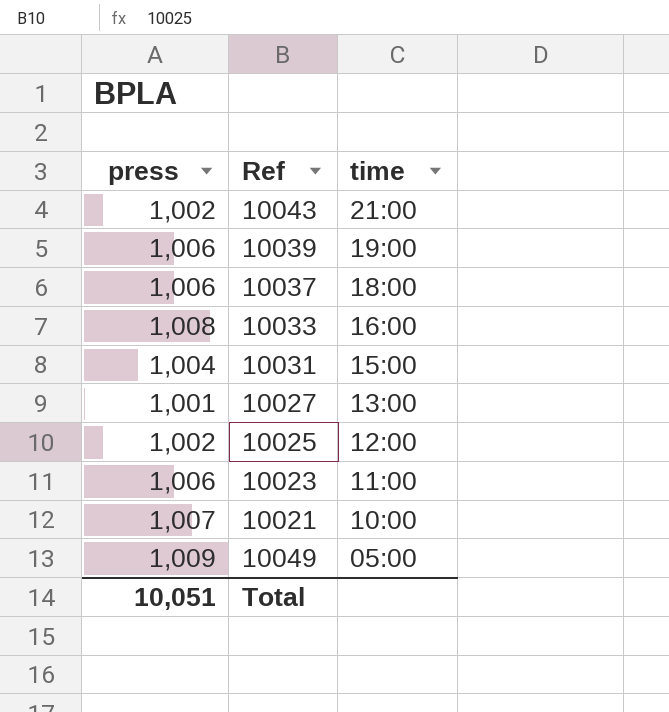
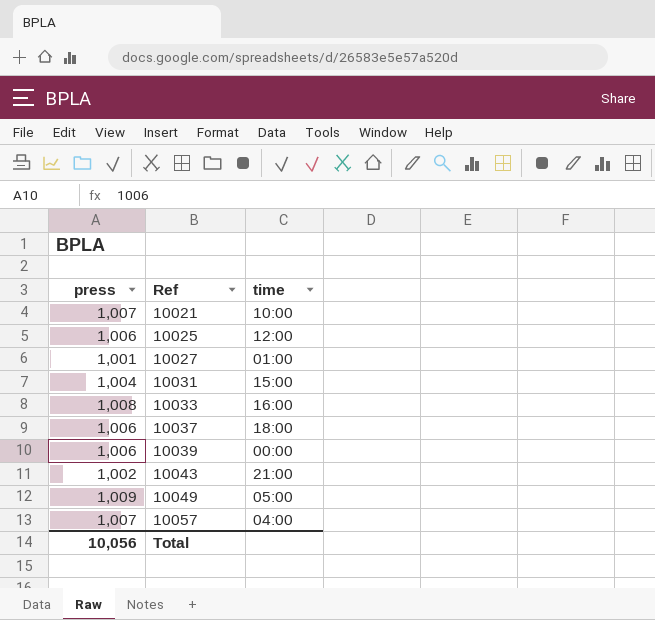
row order: time descending -> Ref ascending
row 10023: 1,006 | 11:00 -> none
10025 | press: 1,002 -> 1,006
10027 | time: 13:00 -> 01:00
10039 | time: 19:00 -> 00:00
row 10057: none -> 1,007 | 04:00
Total | press: 10,051 -> 10,056

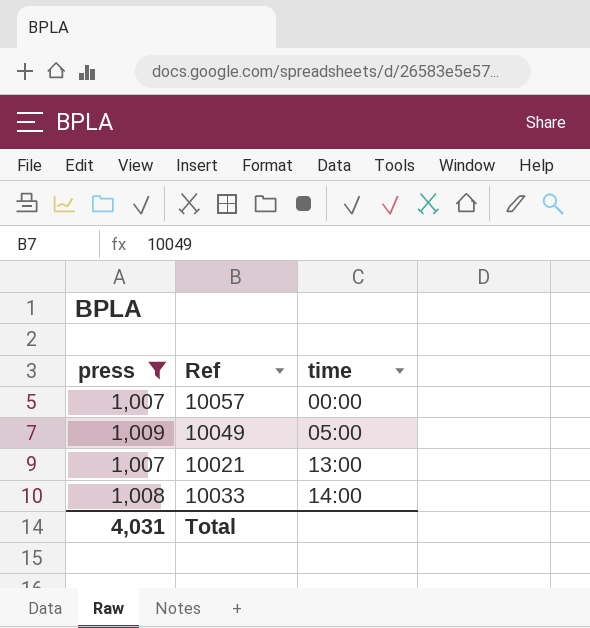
filter: none -> press >= 1,007
row order: Ref ascending -> time ascending
10057 | time: 04:00 -> 00:00
10021 | time: 10:00 -> 13:00
10033 | time: 16:00 -> 14:00
Total | press: 10,056 -> 4,031

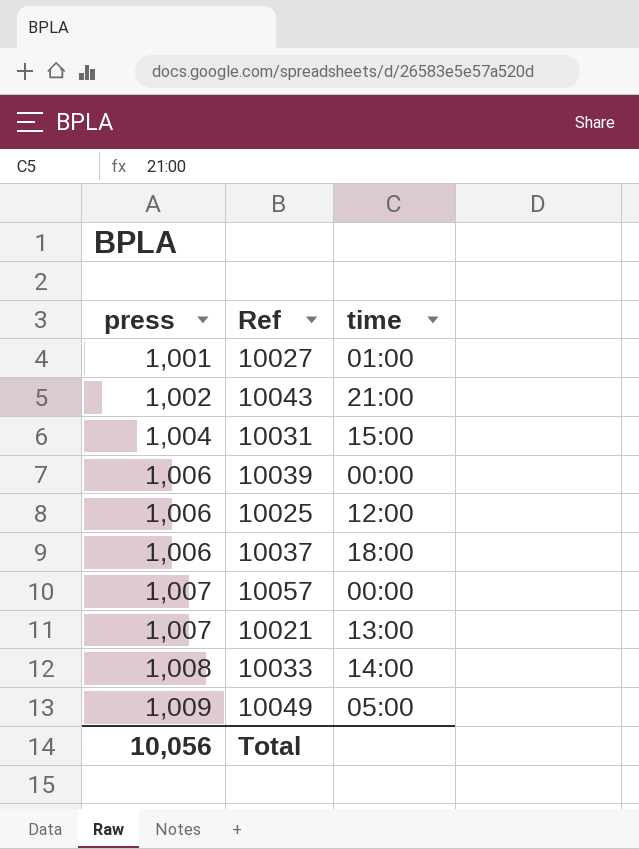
filter: press >= 1,007 -> none
row order: time ascending -> press ascending
Total | press: 4,031 -> 10,056

